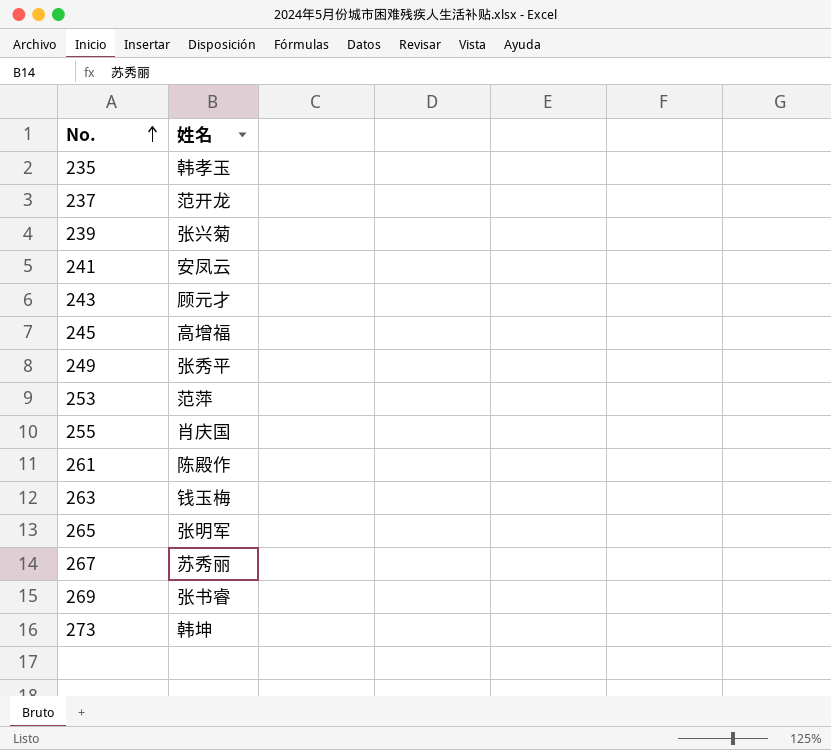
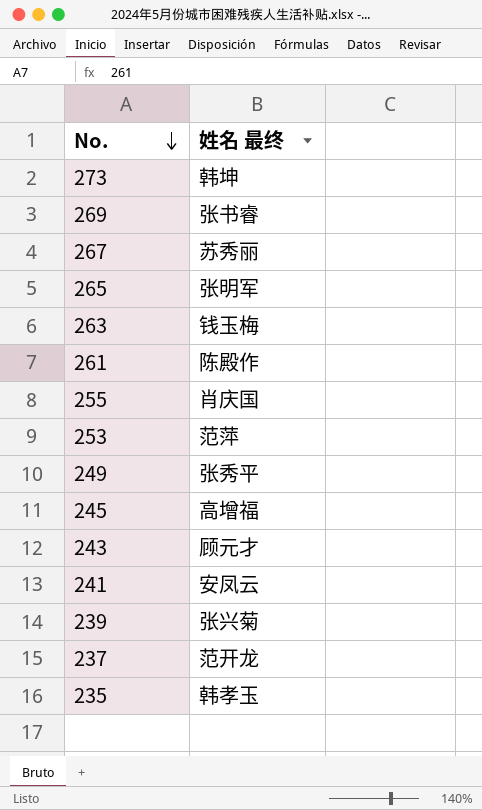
row order: No. ascending -> No. descending
column name: 姓名 -> 姓名 最终

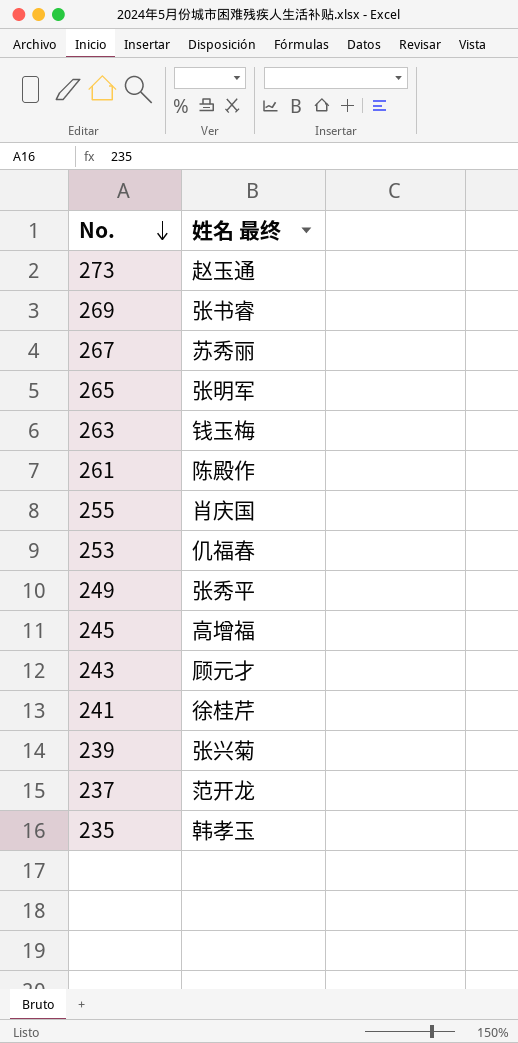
273 | 姓名 最终: 韩坤 -> 赵玉通
253 | 姓名 最终: 范萍 -> 仉福春
241 | 姓名 最终: 安凤云 -> 徐桂芹

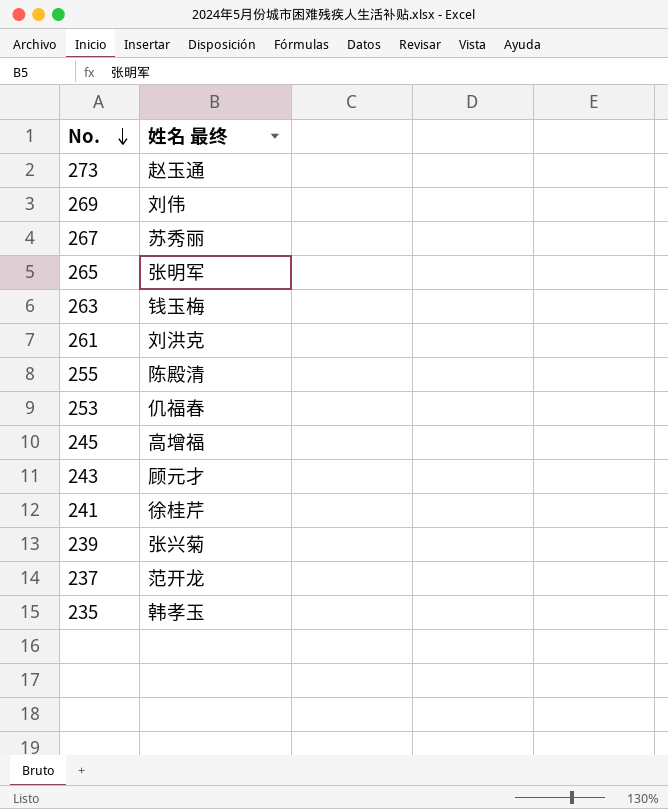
row 249: 张秀平 -> none
269 | 姓名 最终: 张书睿 -> 刘伟
261 | 姓名 最终: 陈殿作 -> 刘洪克
255 | 姓名 最终: 肖庆国 -> 陈殿清

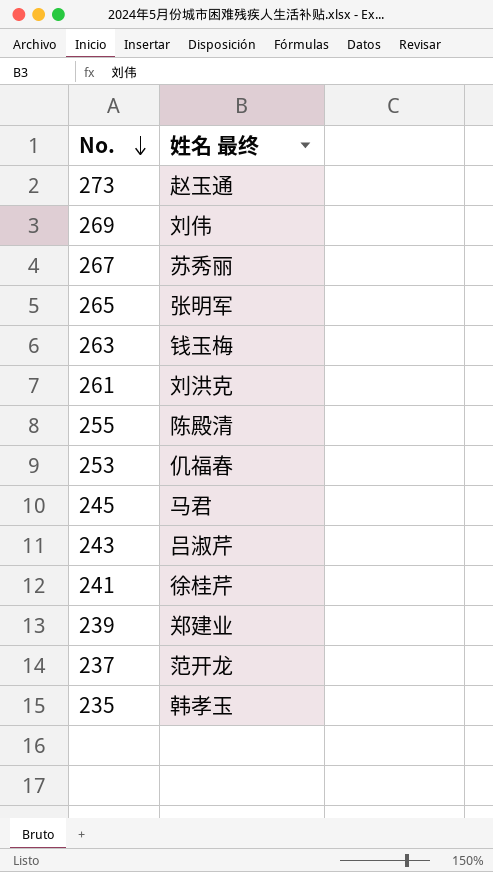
245 | 姓名 最终: 高增福 -> 马君
243 | 姓名 最终: 顾元才 -> 吕淑芹
239 | 姓名 最终: 张兴菊 -> 郑建业

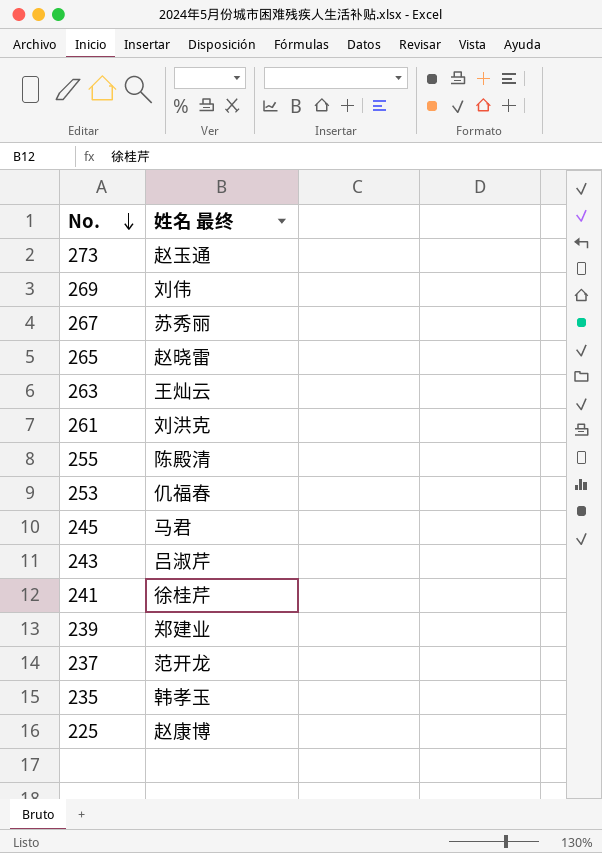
265 | 姓名 最终: 张明军 -> 赵晓雷
263 | 姓名 最终: 钱玉梅 -> 王灿云
row 225: none -> 赵康博

